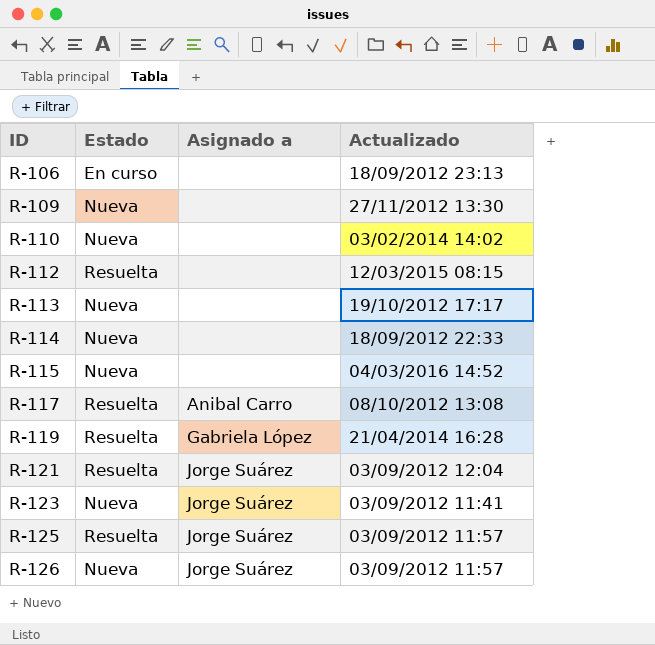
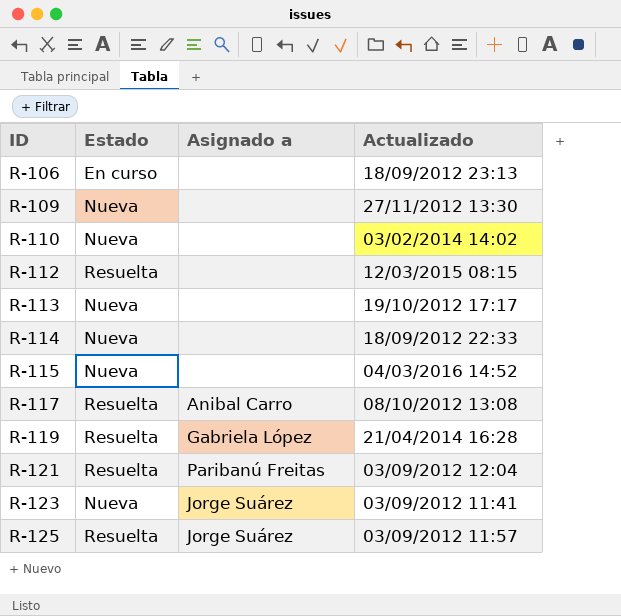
row R-126: Nueva | Jorge Suárez | 03/09/2012 11:57 -> none
R-121 | Asignado a: Jorge Suárez -> Paribanú Freitas

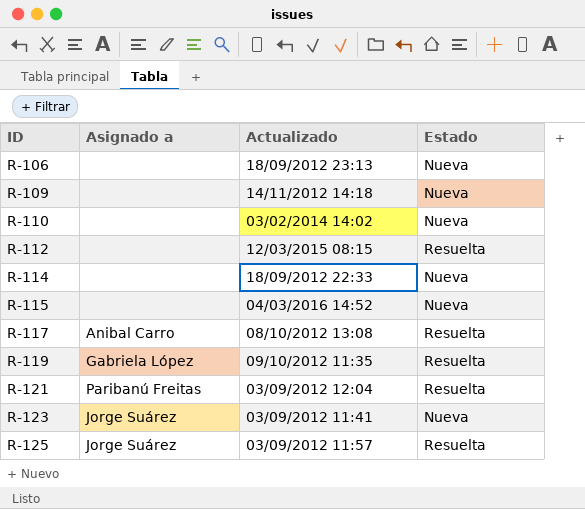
column Estado | position: 2 -> 4
row R-113: Nueva | none | 19/10/2012 17:17 -> none
R-106 | Estado: En curso -> Nueva
R-109 | Actualizado: 27/11/2012 13:30 -> 14/11/2012 14:18
R-119 | Actualizado: 21/04/2014 16:28 -> 09/10/2012 11:35

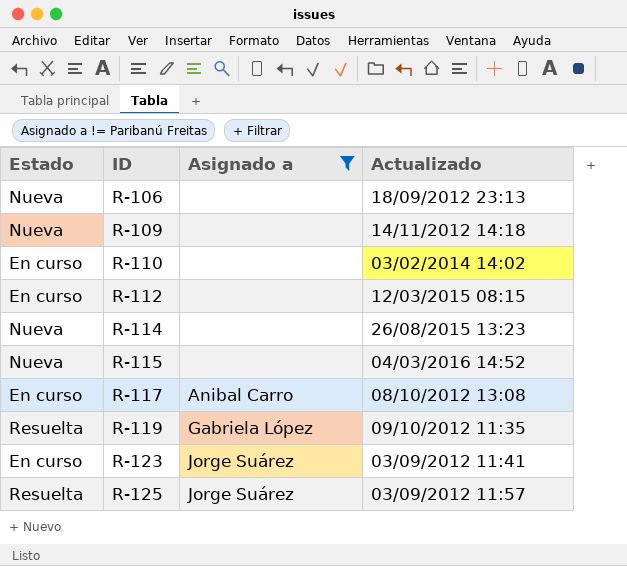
filter: none -> Asignado a != Paribanú Freitas
column Estado | position: 4 -> 1
R-110 | Estado: Nueva -> En curso
R-112 | Estado: Resuelta -> En curso
R-114 | Actualizado: 18/09/2012 22:33 -> 26/08/2015 13:23
R-117 | Estado: Resuelta -> En curso
R-123 | Estado: Nueva -> En curso

